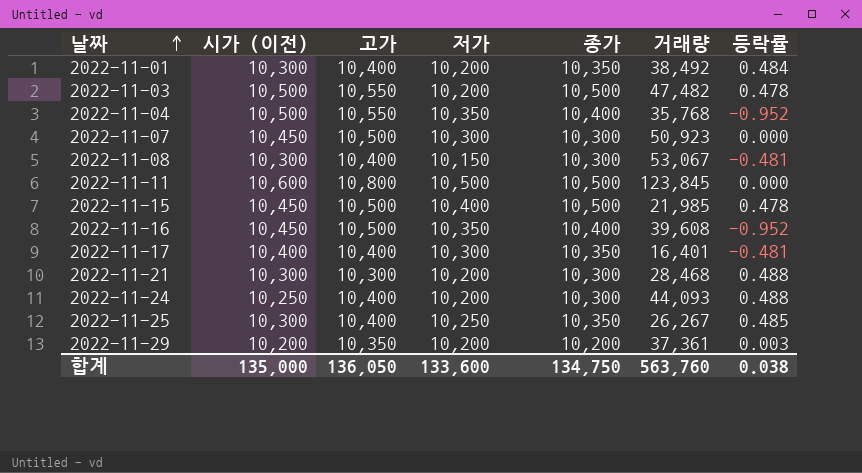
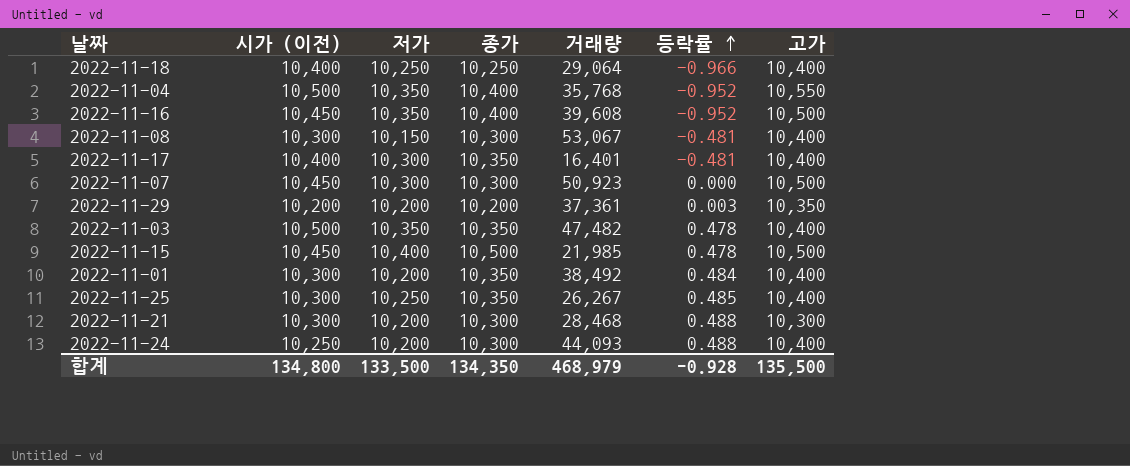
row order: 날짜 ascending -> 등락률 ascending
column 고가 | position: 3 -> 7
row 2022-11-11: 10,600 | 10,800 | 10,500 | 10,500 | 123,845 | 0.000 -> none
row 2022-11-18: none -> 10,400 | 10,250 | 10,250 | 29,064 | -0.966 | 10,400
2022-11-03 | 저가: 10,200 -> 10,350
2022-11-03 | 종가: 10,500 -> 10,350
2022-11-03 | 고가: 10,550 -> 10,400
합계 | 시가 (이전): 135,000 -> 134,800
합계 | 저가: 133,600 -> 133,500
합계 | 종가: 134,750 -> 134,350
합계 | 거래량: 563,760 -> 468,979
합계 | 등락률: 0.038 -> -0.928
합계 | 고가: 136,050 -> 135,500

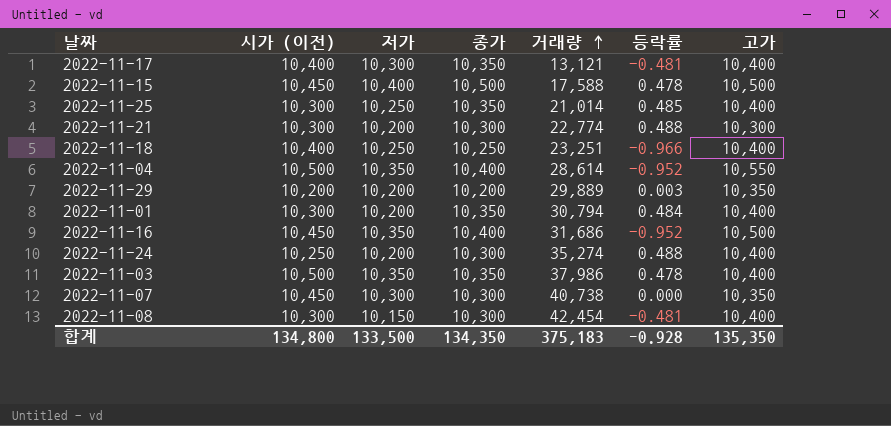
row order: 등락률 ascending -> 거래량 ascending
2022-11-17 | 거래량: 16,401 -> 13,121
2022-11-15 | 거래량: 21,985 -> 17,588
2022-11-25 | 거래량: 26,267 -> 21,014
2022-11-21 | 거래량: 28,468 -> 22,774
2022-11-18 | 거래량: 29,064 -> 23,251
2022-11-04 | 거래량: 35,768 -> 28,614
2022-11-29 | 거래량: 37,361 -> 29,889
2022-11-01 | 거래량: 38,492 -> 30,794
2022-11-16 | 거래량: 39,608 -> 31,686
2022-11-24 | 거래량: 44,093 -> 35,274
2022-11-03 | 거래량: 47,482 -> 37,986
2022-11-07 | 거래량: 50,923 -> 40,738
2022-11-07 | 고가: 10,500 -> 10,350
2022-11-08 | 거래량: 53,067 -> 42,454
합계 | 거래량: 468,979 -> 375,183
합계 | 고가: 135,500 -> 135,350

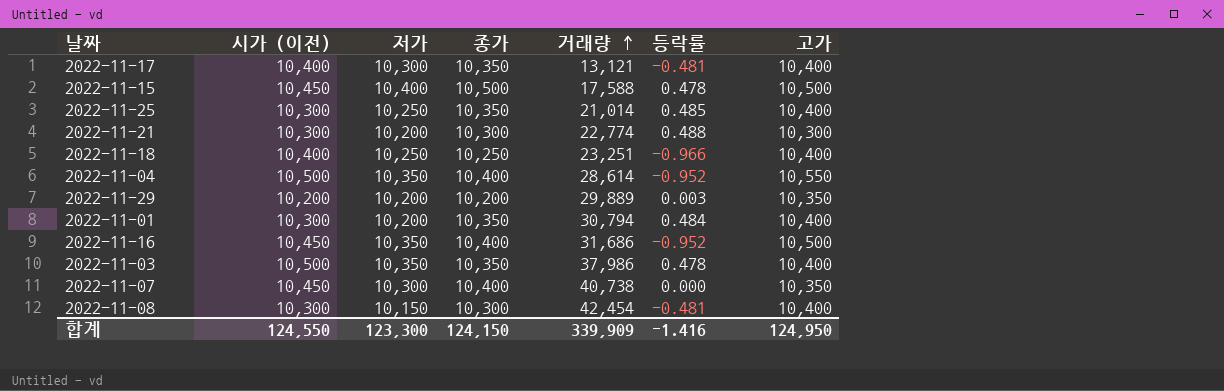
row 2022-11-24: 10,250 | 10,200 | 10,300 | 35,274 | 0.488 | 10,400 -> none
2022-11-07 | 종가: 10,300 -> 10,400
합계 | 시가 (이전): 134,800 -> 124,550
합계 | 저가: 133,500 -> 123,300
합계 | 종가: 134,350 -> 124,150
합계 | 거래량: 375,183 -> 339,909
합계 | 등락률: -0.928 -> -1.416
합계 | 고가: 135,350 -> 124,950

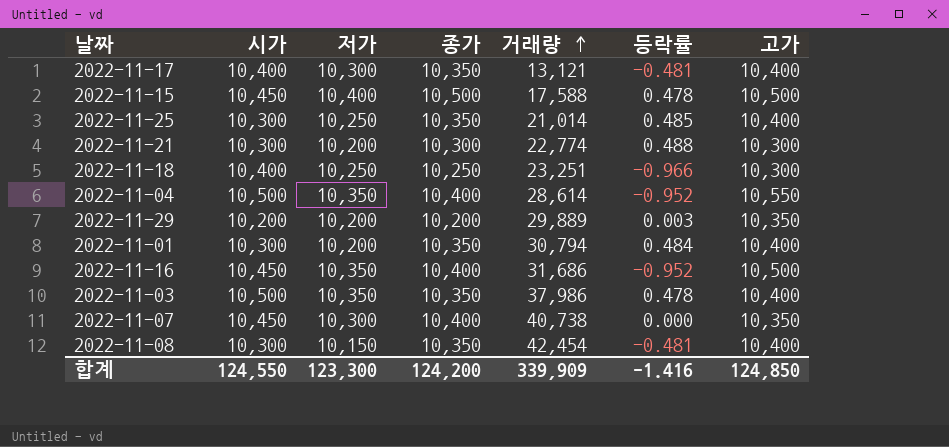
column name: 시가 (이전) -> 시가
2022-11-18 | 고가: 10,400 -> 10,300
2022-11-08 | 종가: 10,300 -> 10,350
합계 | 종가: 124,150 -> 124,200
합계 | 고가: 124,950 -> 124,850

